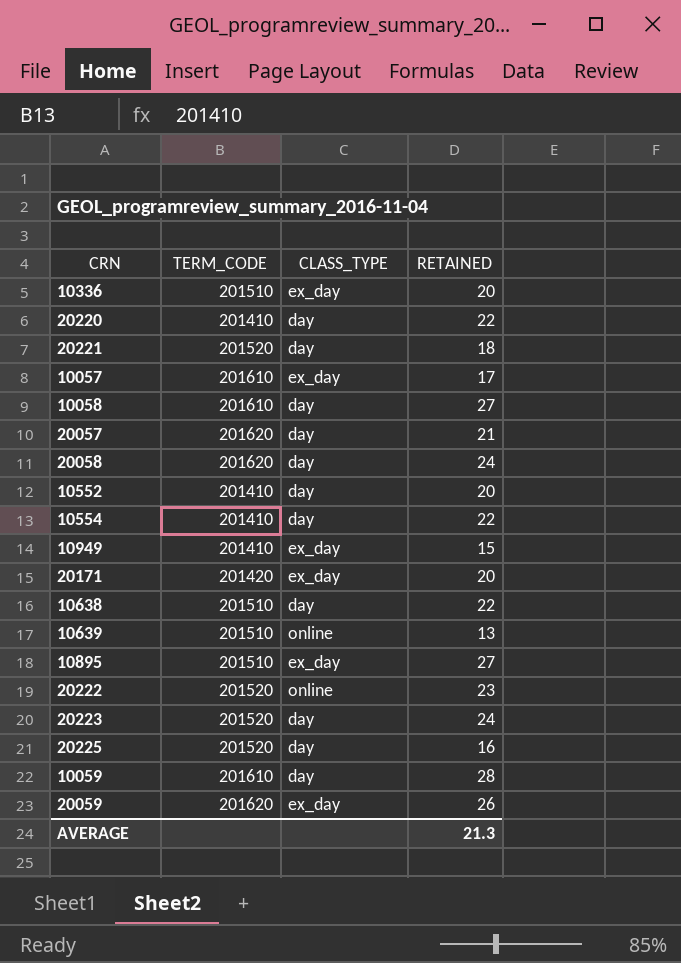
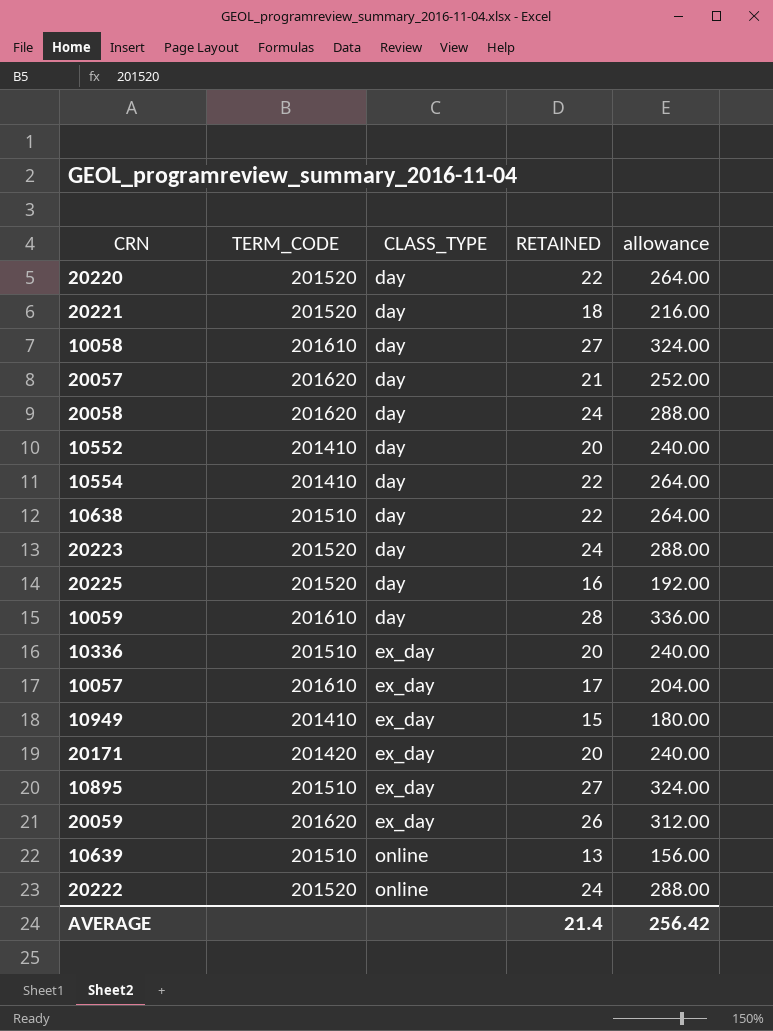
row order: none -> CLASS_TYPE ascending
column allowance | formula: none -> [RETAINED] * 12
20220 | TERM_CODE: 201410 -> 201520
20222 | RETAINED: 23 -> 24
AVERAGE | RETAINED: 21.3 -> 21.4

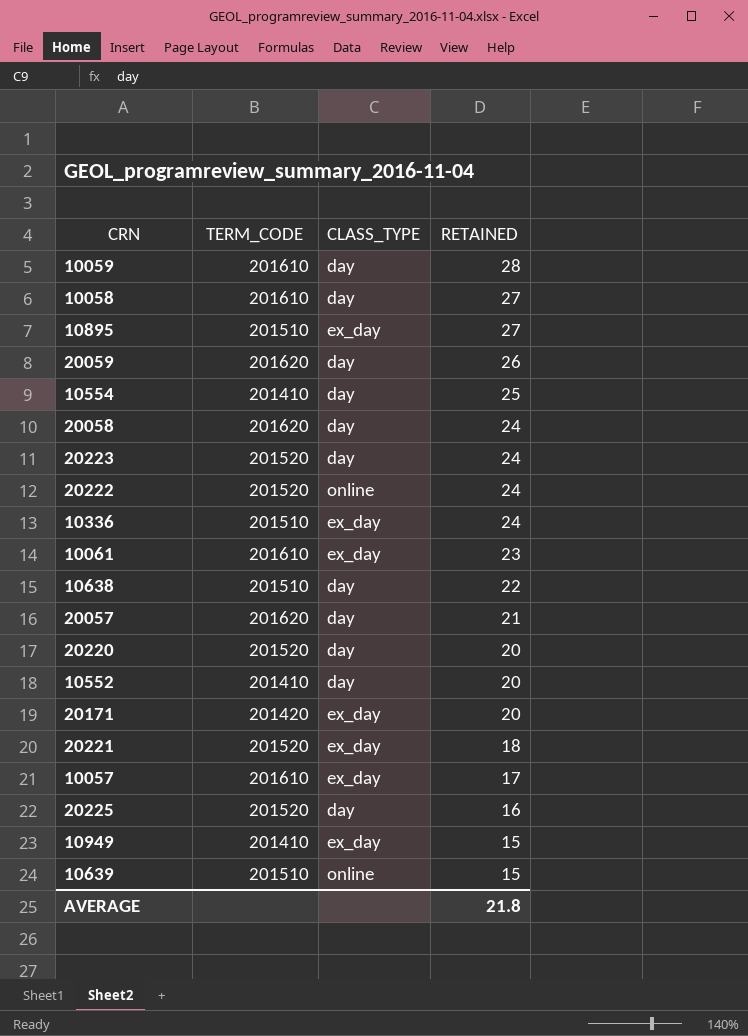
row order: CLASS_TYPE ascending -> RETAINED descending
column allowance | formula: [RETAINED] * 12 -> none
20059 | CLASS_TYPE: ex_day -> day
10554 | RETAINED: 22 -> 25
10336 | RETAINED: 20 -> 24
row 10061: none -> 201610 | ex_day | 23
20220 | RETAINED: 22 -> 20
20221 | CLASS_TYPE: day -> ex_day
10639 | RETAINED: 13 -> 15
AVERAGE | RETAINED: 21.4 -> 21.8

